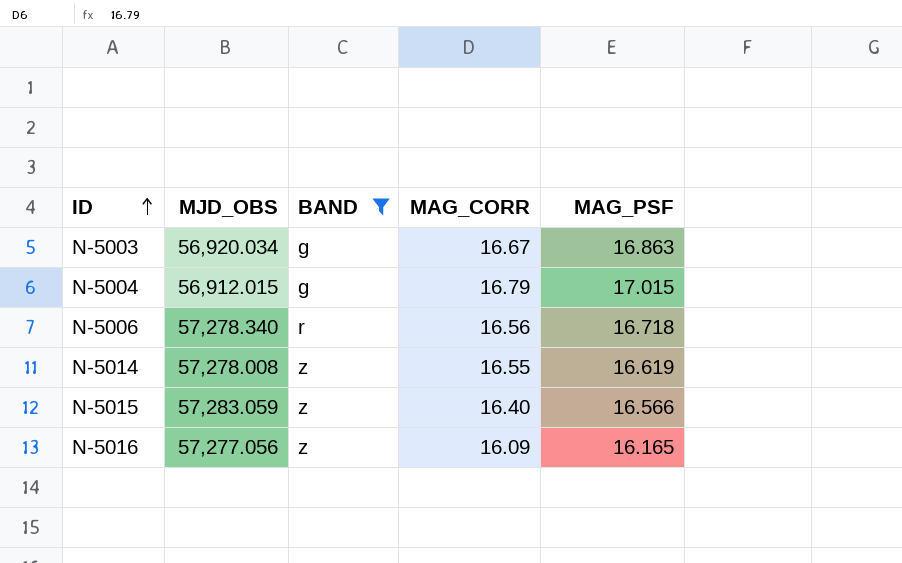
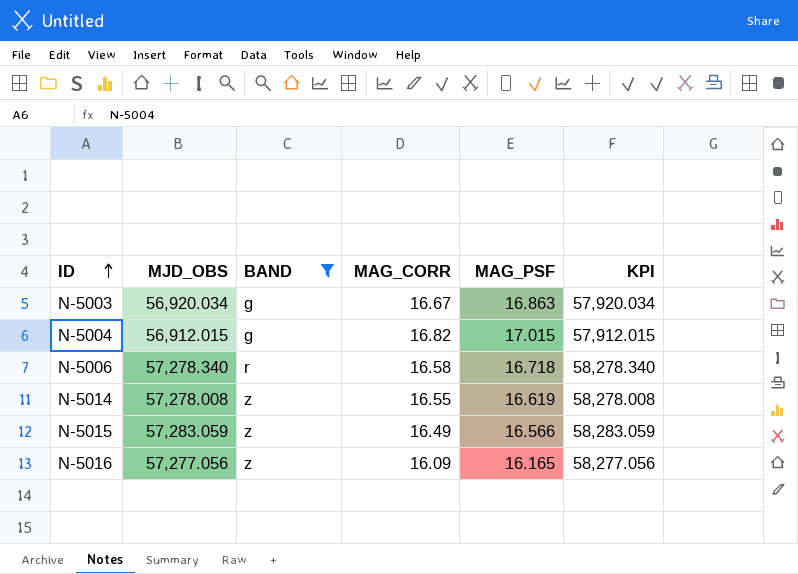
column KPI | formula: none -> [MJD_OBS] + 1000
N-5004 | MAG_CORR: 16.79 -> 16.82
N-5006 | MAG_CORR: 16.56 -> 16.58
N-5015 | MAG_CORR: 16.40 -> 16.49

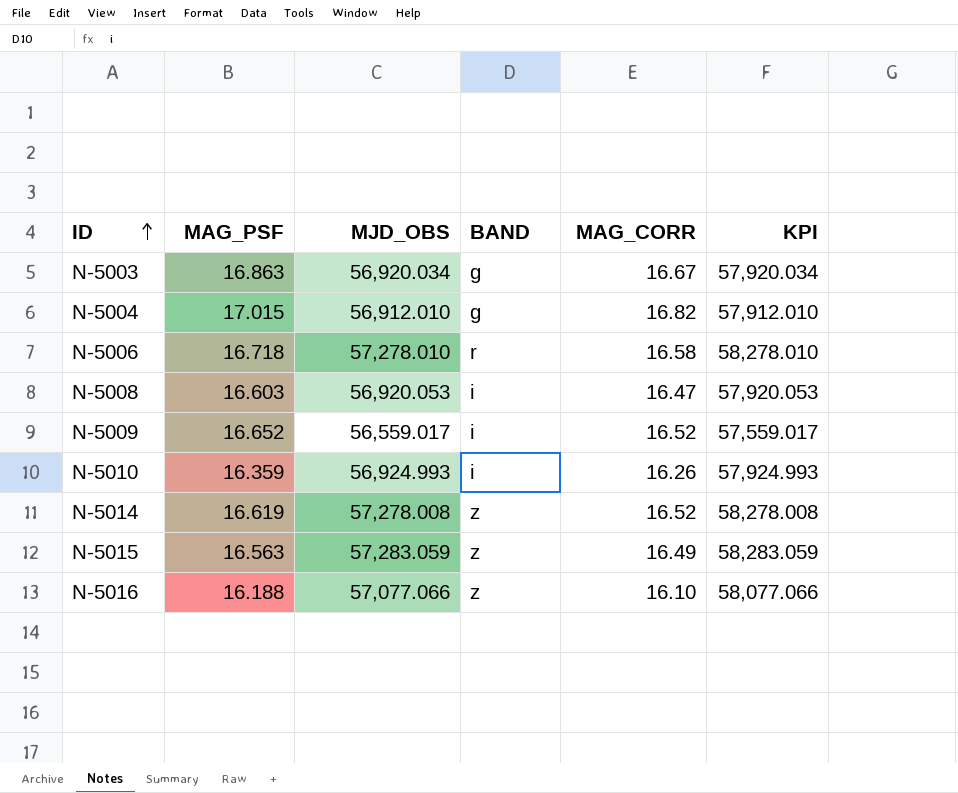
filter: BAND != i -> none
column MAG_PSF | position: 5 -> 2
N-5004 | MJD_OBS: 56,912.015 -> 56,912.010
N-5004 | KPI: 57,912.015 -> 57,912.010
N-5006 | MJD_OBS: 57,278.340 -> 57,278.010
N-5006 | KPI: 58,278.340 -> 58,278.010
N-5014 | MAG_CORR: 16.55 -> 16.52
N-5015 | MAG_PSF: 16.566 -> 16.563
N-5016 | MAG_PSF: 16.165 -> 16.188
N-5016 | MJD_OBS: 57,277.056 -> 57,077.066
N-5016 | MAG_CORR: 16.09 -> 16.10
N-5016 | KPI: 58,277.056 -> 58,077.066

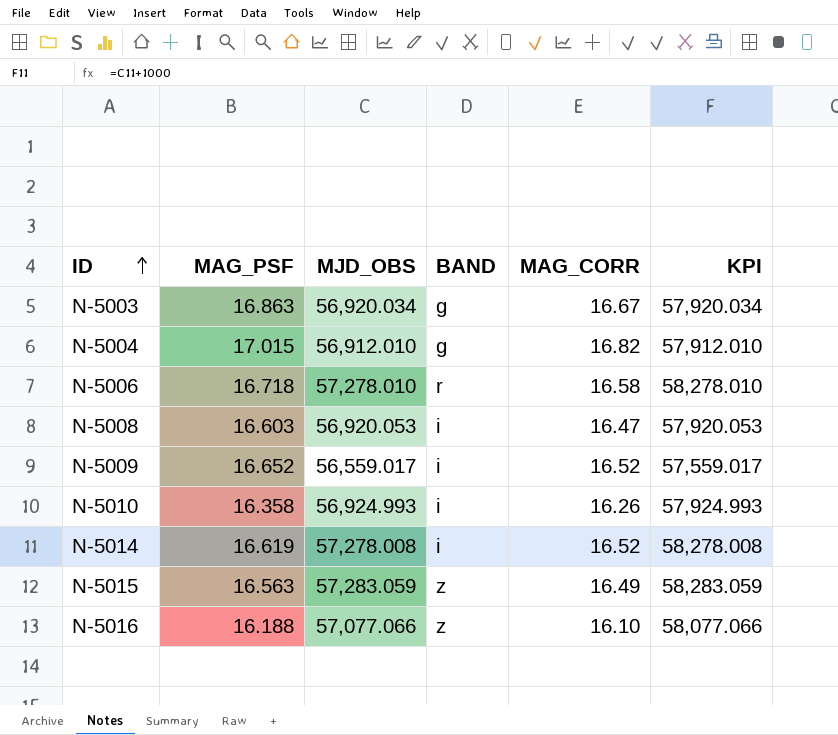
N-5010 | MAG_PSF: 16.359 -> 16.358
N-5014 | BAND: z -> i

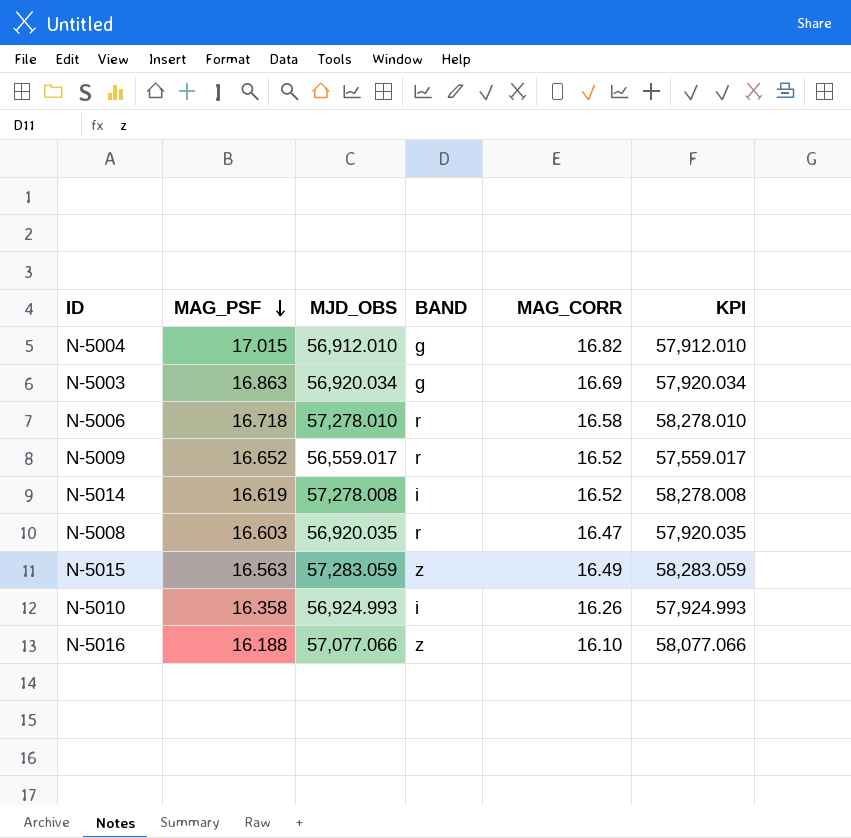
row order: ID ascending -> MAG_PSF descending
N-5003 | MAG_CORR: 16.67 -> 16.69
N-5009 | BAND: i -> r
N-5008 | MJD_OBS: 56,920.053 -> 56,920.035
N-5008 | BAND: i -> r
N-5008 | KPI: 57,920.053 -> 57,920.035

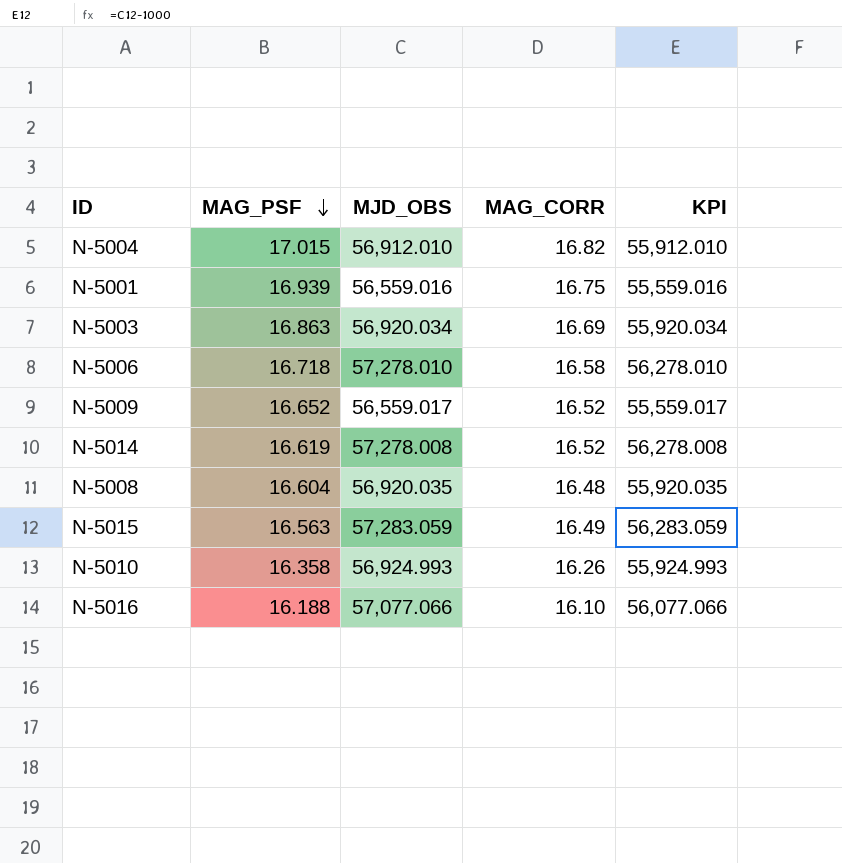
column BAND | position: 4 -> none
column KPI | formula: [MJD_OBS] + 1000 -> [MJD_OBS] - 1000
row N-5001: none -> 16.939 | 56,559.016 | 16.75 | 55,559.016
N-5008 | MAG_PSF: 16.603 -> 16.604
N-5008 | MAG_CORR: 16.47 -> 16.48

